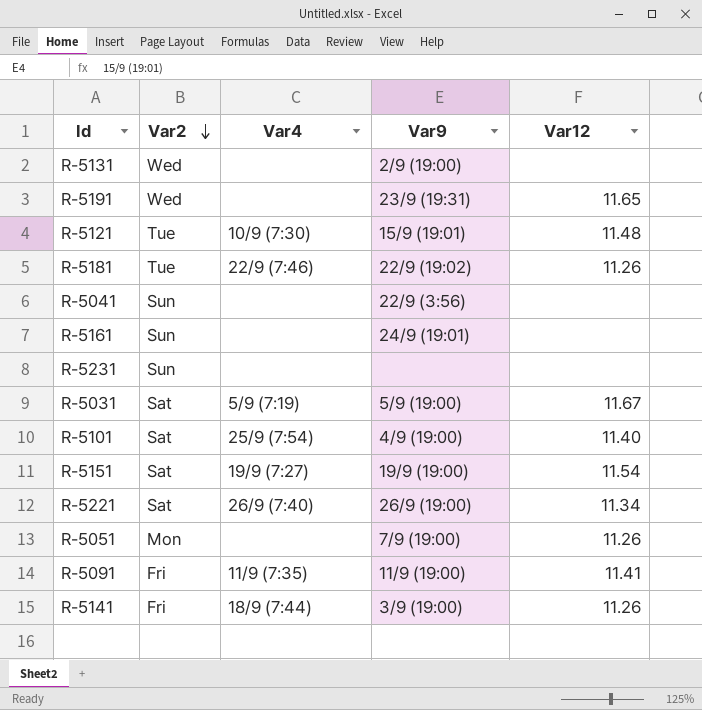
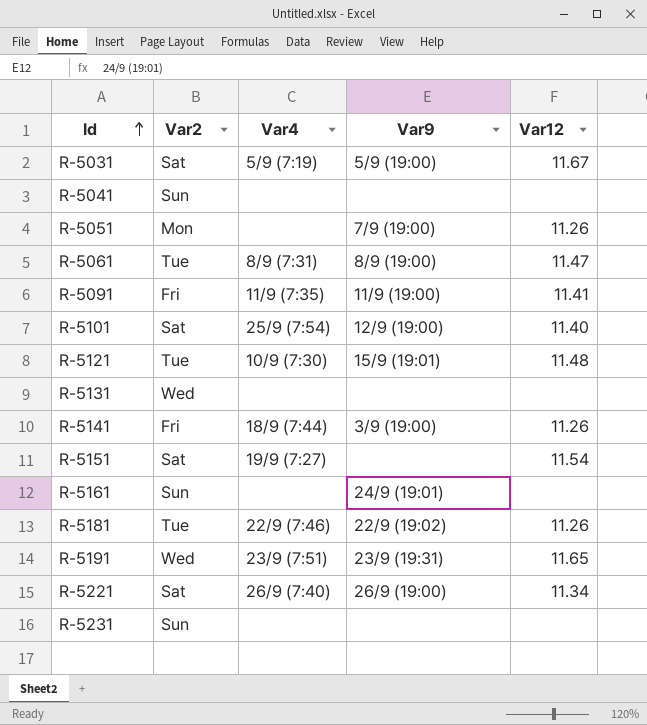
row order: Var2 descending -> Id ascending
R-5041 | Var9: 22/9 (3:56) -> none
row R-5061: none -> Tue | 8/9 (7:31) | 8/9 (19:00) | 11.47
R-5101 | Var9: 4/9 (19:00) -> 12/9 (19:00)
R-5131 | Var9: 2/9 (19:00) -> none
R-5151 | Var9: 19/9 (19:00) -> none
R-5191 | Var4: none -> 23/9 (7:51)

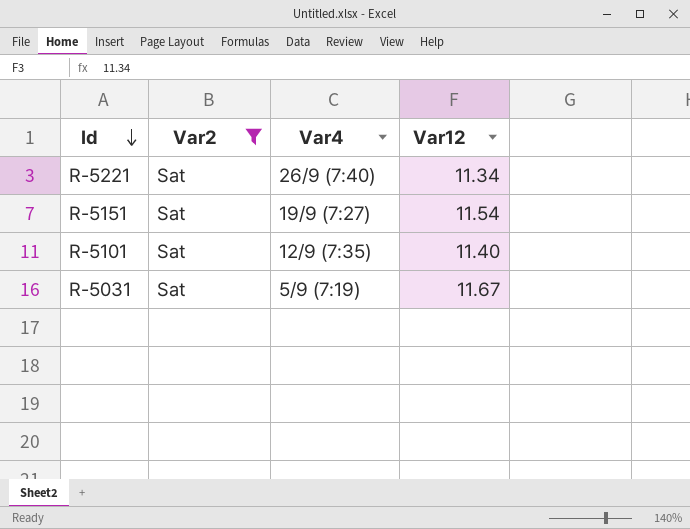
filter: none -> Var2 = Sat
row order: Id ascending -> Id descending
column Var9 | position: 4 -> none
R-5101 | Var4: 25/9 (7:54) -> 12/9 (7:35)

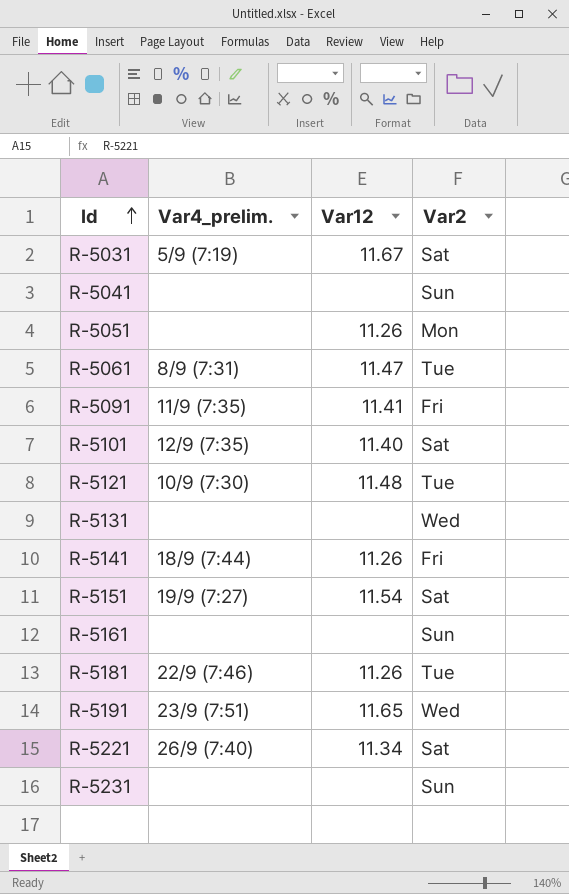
filter: Var2 = Sat -> none
row order: Id descending -> Id ascending
column name: Var4 -> Var4_prelim.
column Var2 | position: 2 -> 4

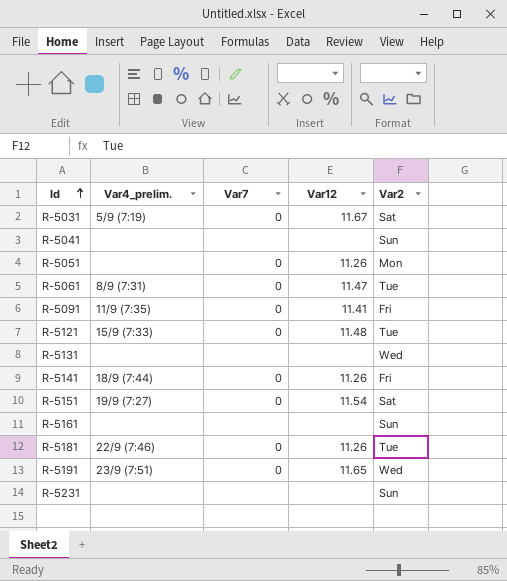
column Var7 | position: none -> 3
row R-5101: 12/9 (7:35) | 11.40 | Sat -> none
row R-5221: 26/9 (7:40) | 11.34 | Sat -> none
R-5121 | Var4_prelim.: 10/9 (7:30) -> 15/9 (7:33)

